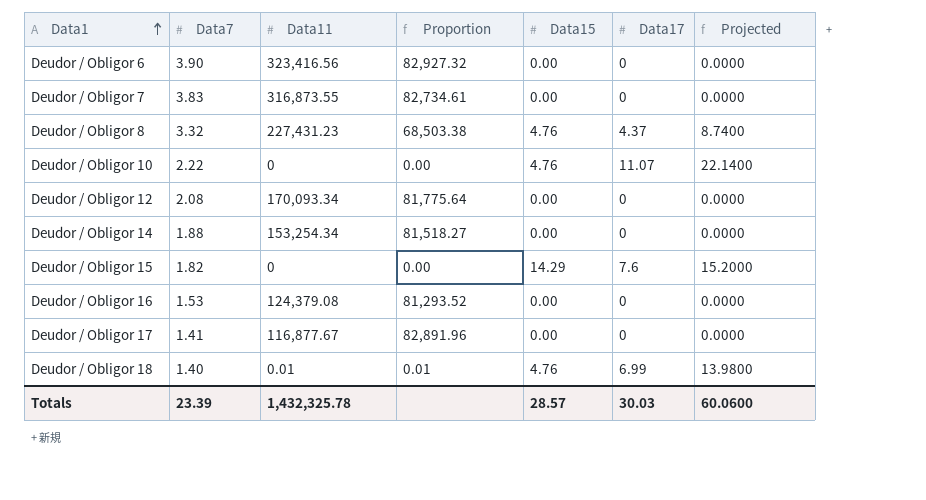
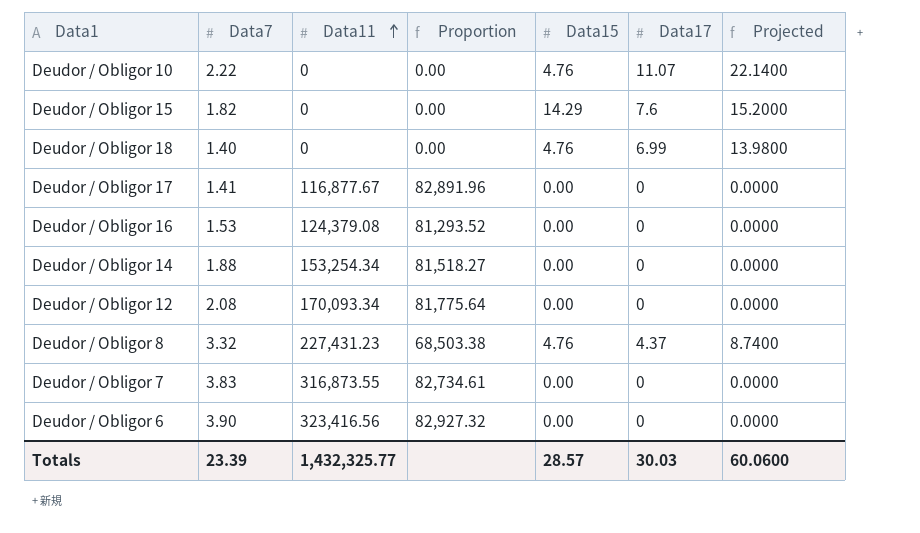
row order: Data1 ascending -> Data11 ascending
Deudor / Obligor 18 | Data11: 0.01 -> 0
Deudor / Obligor 18 | Proportion: 0.01 -> 0.00
Totals | Data11: 1,432,325.78 -> 1,432,325.77

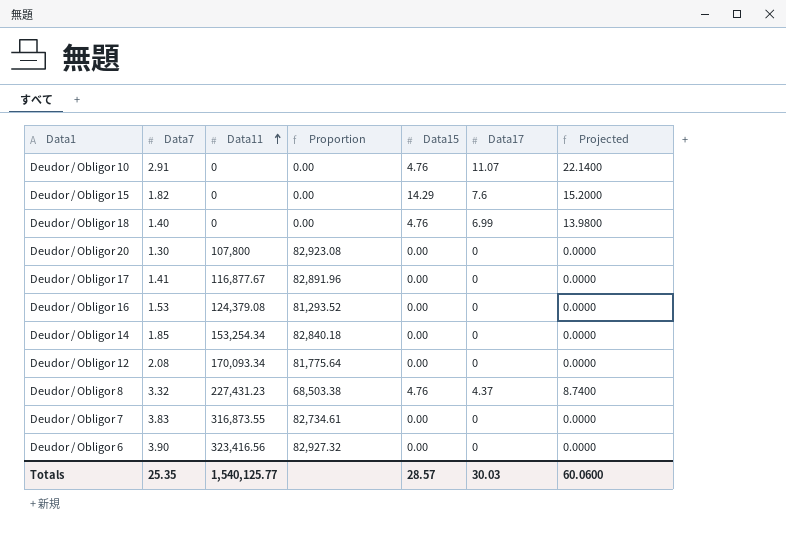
Deudor / Obligor 10 | Data7: 2.22 -> 2.91
row Deudor / Obligor 20: none -> 1.30 | 107,800 | 82,923.08 | 0.00 | 0 | 0.0000
Deudor / Obligor 14 | Data7: 1.88 -> 1.85
Deudor / Obligor 14 | Proportion: 81,518.27 -> 82,840.18
Totals | Data7: 23.39 -> 25.35
Totals | Data11: 1,432,325.77 -> 1,540,125.77

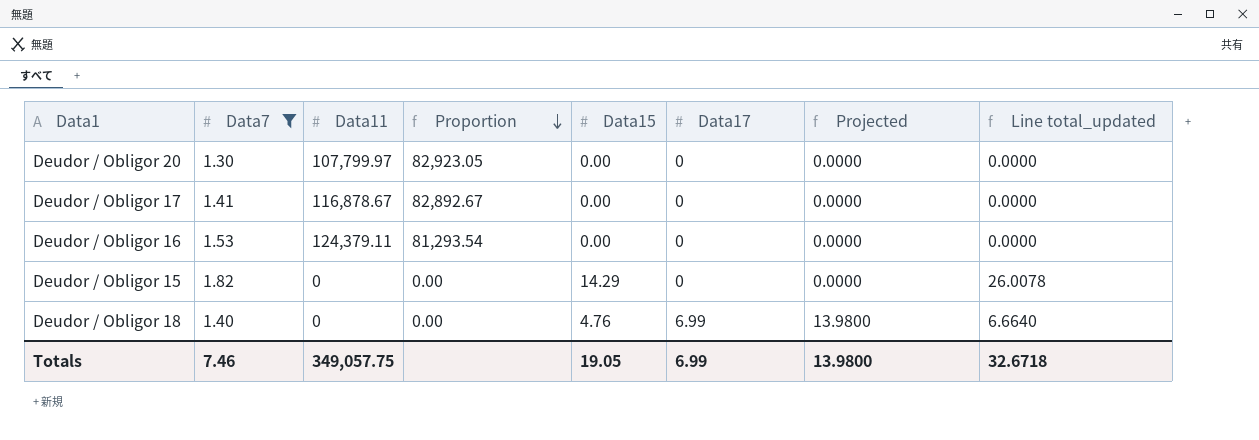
filter: none -> Data7 <= 1.82
row order: Data11 ascending -> Proportion descending
column Line total_updated | formula: none -> [Data7] * [Data15]
Deudor / Obligor 20 | Data11: 107,800 -> 107,799.97
Deudor / Obligor 20 | Proportion: 82,923.08 -> 82,923.05
Deudor / Obligor 17 | Data11: 116,877.67 -> 116,878.67
Deudor / Obligor 17 | Proportion: 82,891.96 -> 82,892.67
Deudor / Obligor 16 | Data11: 124,379.08 -> 124,379.11
Deudor / Obligor 16 | Proportion: 81,293.52 -> 81,293.54
Deudor / Obligor 15 | Data17: 7.6 -> 0
Deudor / Obligor 15 | Projected: 15.2000 -> 0.0000
Totals | Data7: 25.35 -> 7.46
Totals | Data11: 1,540,125.77 -> 349,057.75
Totals | Data15: 28.57 -> 19.05
Totals | Data17: 30.03 -> 6.99
Totals | Projected: 60.0600 -> 13.9800

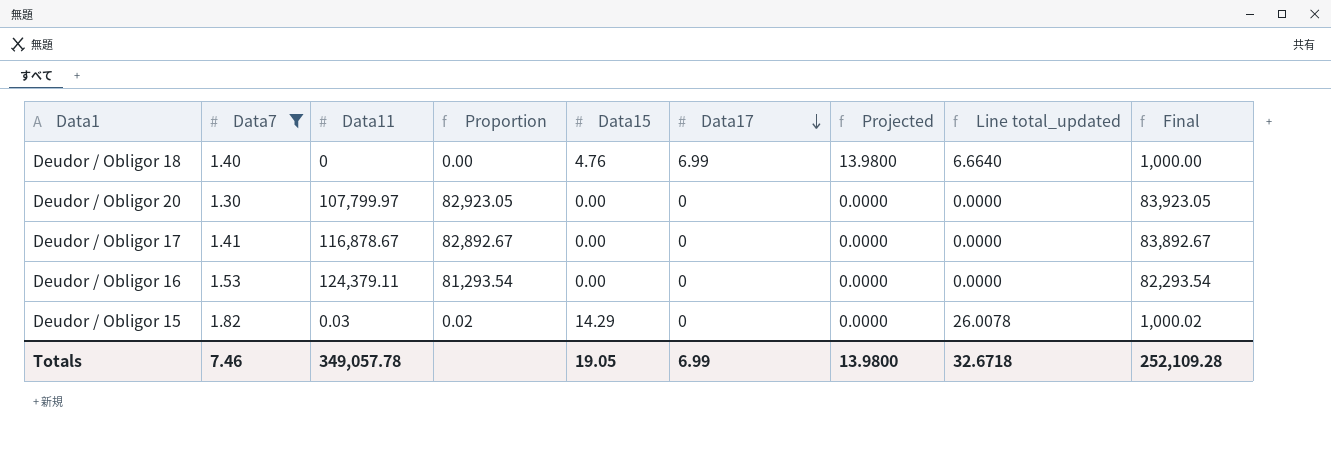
row order: Proportion descending -> Data17 descending
column Final | formula: none -> [Proportion] + 1000
Deudor / Obligor 15 | Data11: 0 -> 0.03
Deudor / Obligor 15 | Proportion: 0.00 -> 0.02
Totals | Data11: 349,057.75 -> 349,057.78

